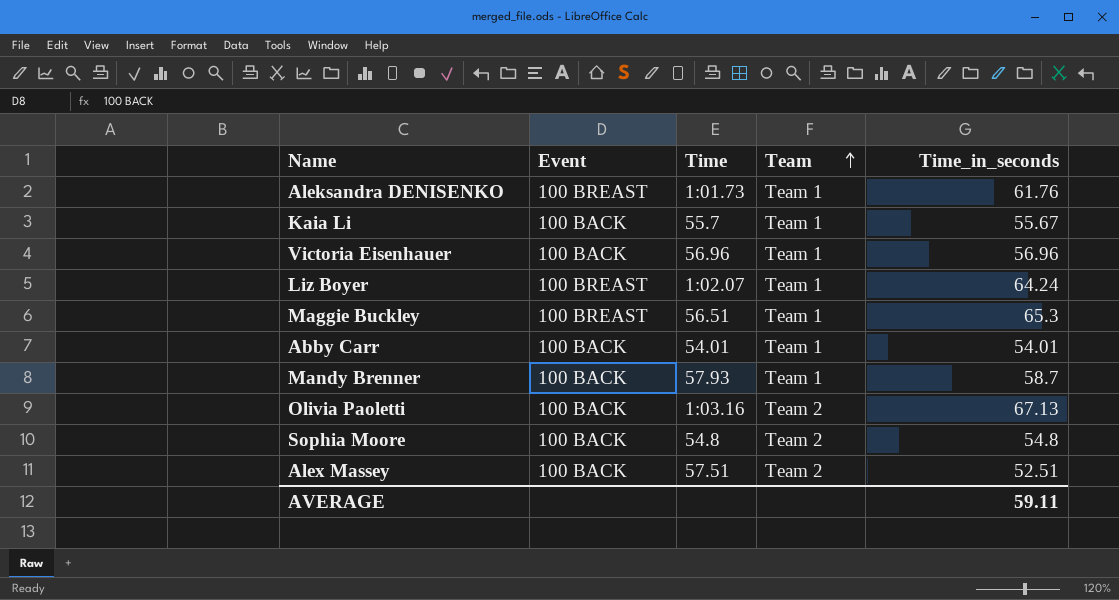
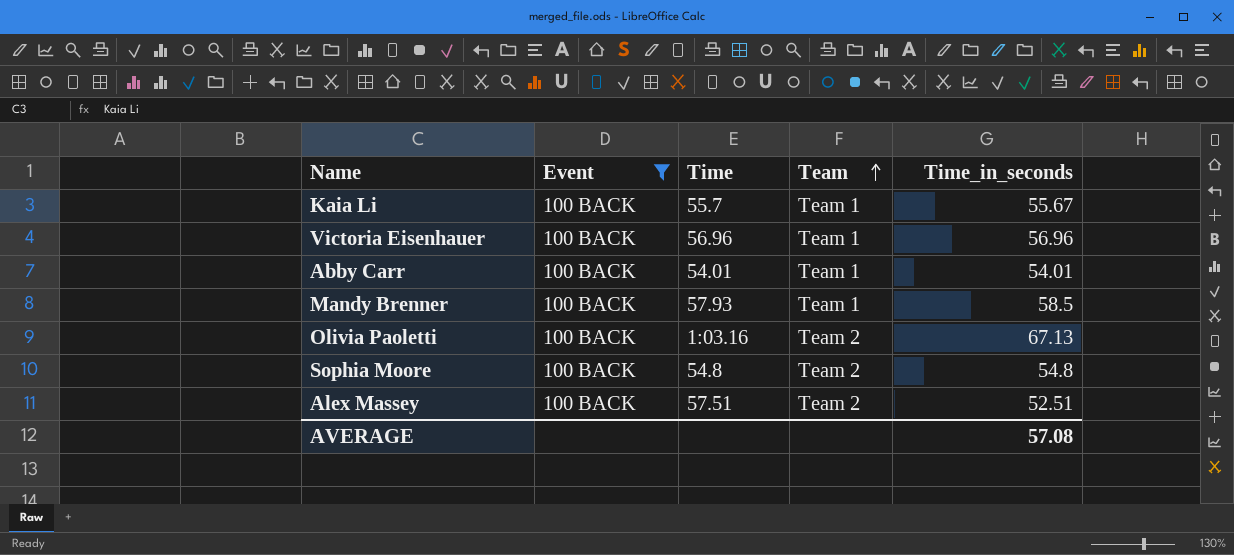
filter: none -> Event = 100 BACK
Mandy Brenner | Time_in_seconds: 58.7 -> 58.5
AVERAGE | Time_in_seconds: 59.11 -> 57.08

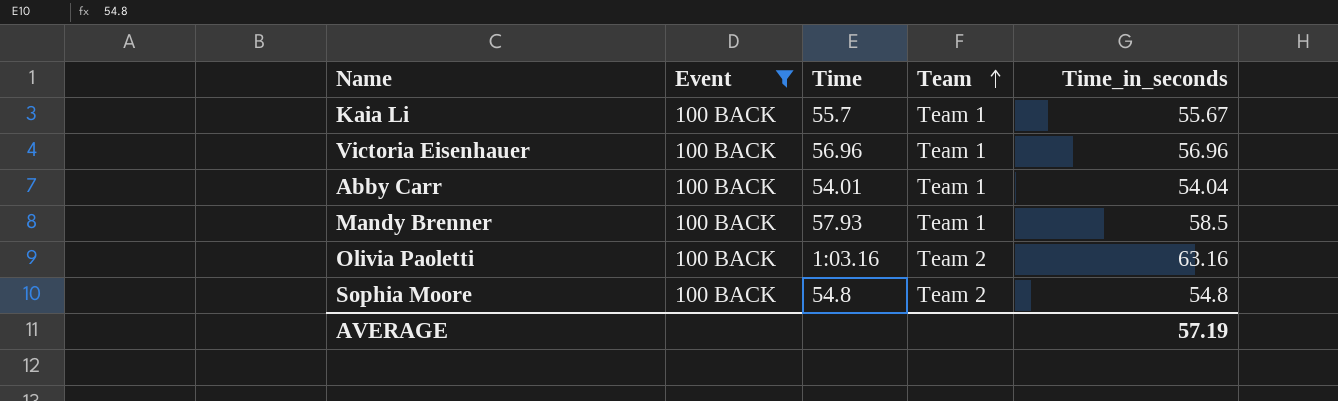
row Alex Massey: 100 BACK | 57.51 | Team 2 | 52.51 -> none
Abby Carr | Time_in_seconds: 54.01 -> 54.04
Olivia Paoletti | Time_in_seconds: 67.13 -> 63.16
AVERAGE | Time_in_seconds: 57.08 -> 57.19

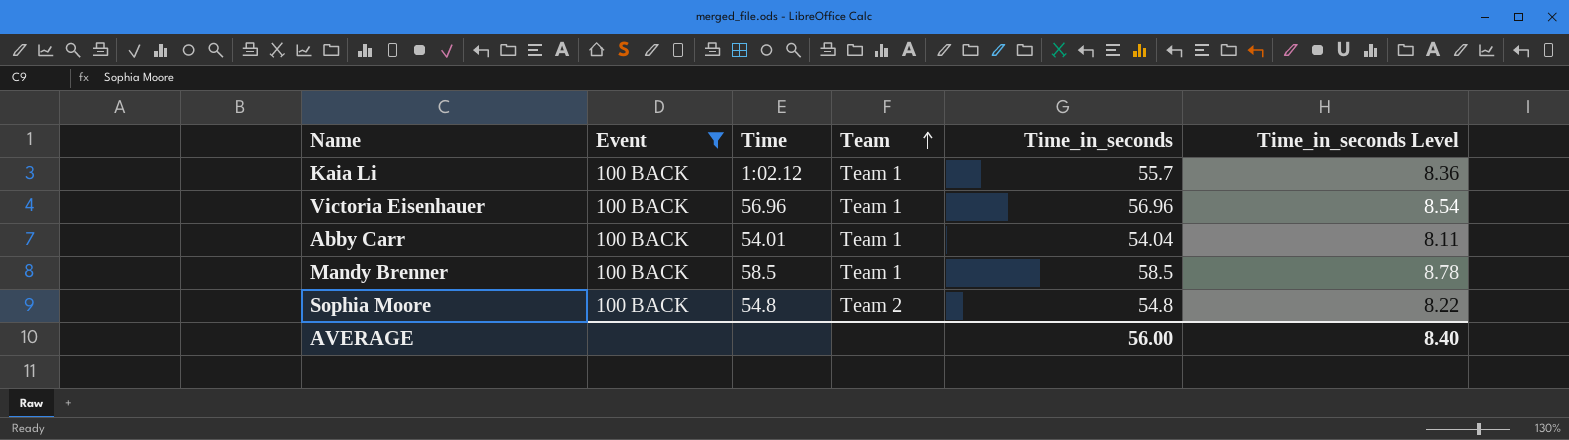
column Time_in_seconds Level | formula: none -> [Time_in_seconds] * 0.15
row Olivia Paoletti: 100 BACK | 1:03.16 | Team 2 | 63.16 -> none
Kaia Li | Time: 55.7 -> 1:02.12
Kaia Li | Time_in_seconds: 55.67 -> 55.7
Mandy Brenner | Time: 57.93 -> 58.5
AVERAGE | Time_in_seconds: 57.19 -> 56.00

